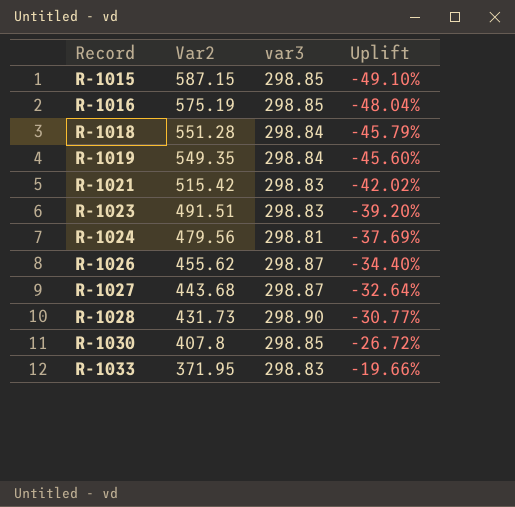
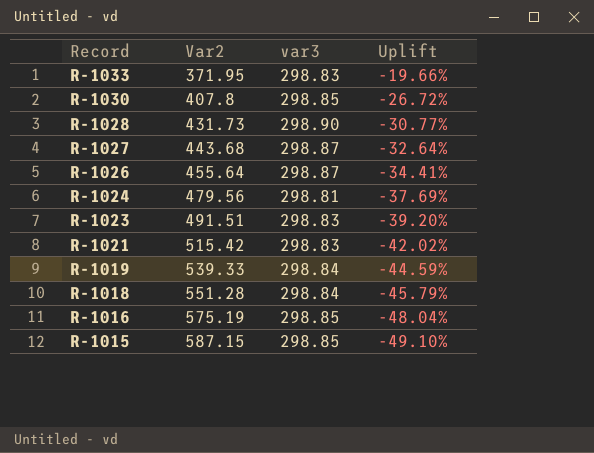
row order: Record ascending -> Record descending
R-1026 | Var2: 455.62 -> 455.64
R-1026 | Uplift: -34.40% -> -34.41%
R-1019 | Var2: 549.35 -> 539.33
R-1019 | Uplift: -45.60% -> -44.59%

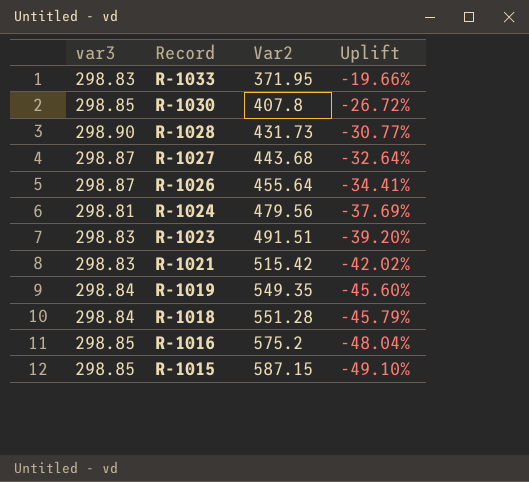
column var3 | position: 3 -> 1
R-1019 | Var2: 539.33 -> 549.35
R-1019 | Uplift: -44.59% -> -45.60%
R-1016 | Var2: 575.19 -> 575.2

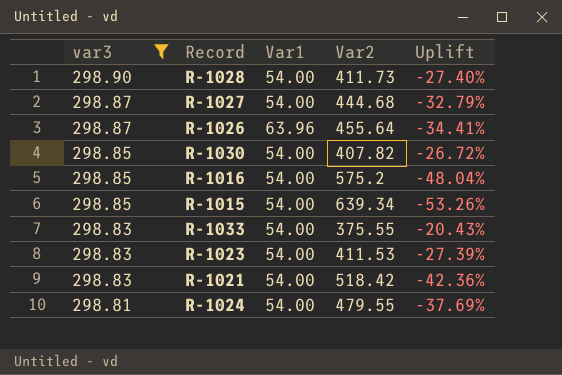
filter: none -> var3 != 298.84
row order: Record descending -> var3 descending
column Var1 | position: none -> 3
R-1028 | Var2: 431.73 -> 411.73
R-1028 | Uplift: -30.77% -> -27.40%
R-1027 | Var2: 443.68 -> 444.68
R-1027 | Uplift: -32.64% -> -32.79%
R-1030 | Var2: 407.8 -> 407.82
R-1015 | Var2: 587.15 -> 639.34
R-1015 | Uplift: -49.10% -> -53.26%
R-1033 | Var2: 371.95 -> 375.55
R-1033 | Uplift: -19.66% -> -20.43%
R-1023 | Var2: 491.51 -> 411.53
R-1023 | Uplift: -39.20% -> -27.39%
R-1021 | Var2: 515.42 -> 518.42
R-1021 | Uplift: -42.02% -> -42.36%
R-1024 | Var2: 479.56 -> 479.55

